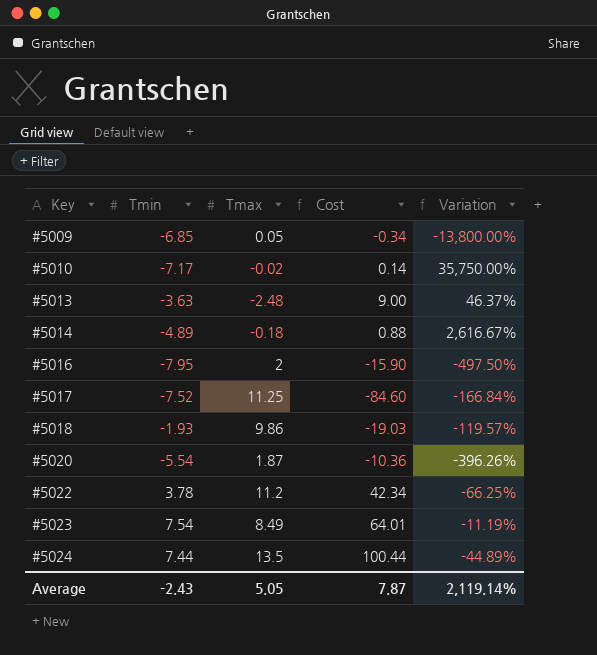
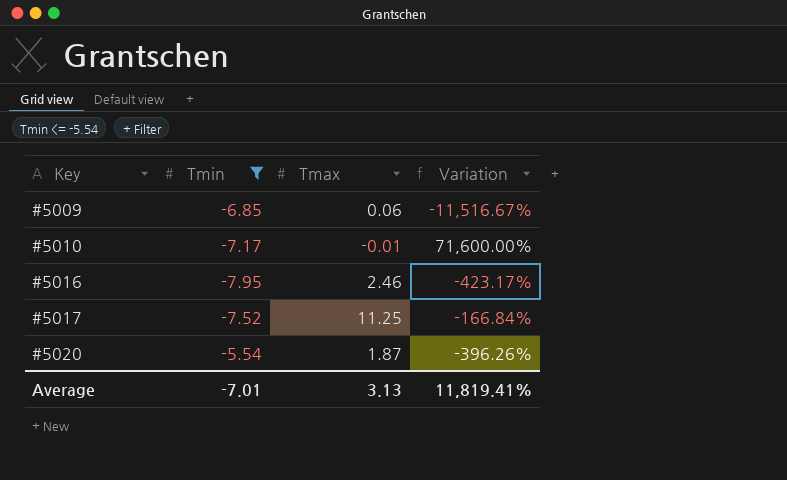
filter: none -> Tmin <= -5.54
column Cost | formula: [Tmin] * [Tmax] -> none
#5009 | Tmax: 0.05 -> 0.06
#5009 | Variation: -13,800.00% -> -11,516.67%
#5010 | Tmax: -0.02 -> -0.01
#5010 | Variation: 35,750.00% -> 71,600.00%
#5016 | Tmax: 2 -> 2.46
#5016 | Variation: -497.50% -> -423.17%
Average | Tmin: -2.43 -> -7.01
Average | Tmax: 5.05 -> 3.13
Average | Variation: 2,119.14% -> 11,819.41%

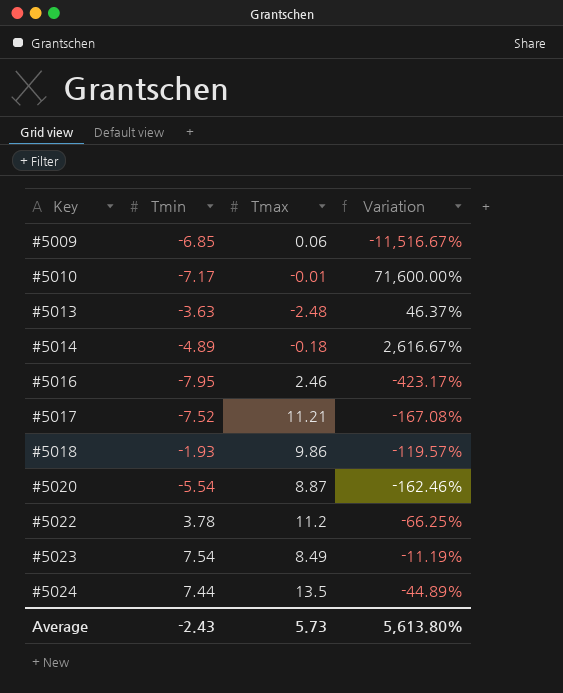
filter: Tmin <= -5.54 -> none
#5017 | Tmax: 11.25 -> 11.21
#5017 | Variation: -166.84% -> -167.08%
#5020 | Tmax: 1.87 -> 8.87
#5020 | Variation: -396.26% -> -162.46%
Average | Tmin: -7.01 -> -2.43
Average | Tmax: 3.13 -> 5.73
Average | Variation: 11,819.41% -> 5,613.80%

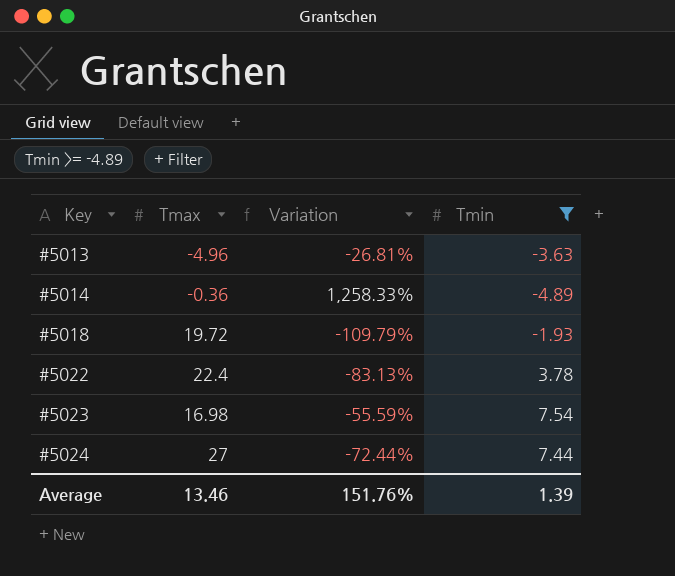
filter: none -> Tmin >= -4.89
column Tmin | position: 2 -> 4
#5013 | Tmax: -2.48 -> -4.96
#5013 | Variation: 46.37% -> -26.81%
#5014 | Tmax: -0.18 -> -0.36
#5014 | Variation: 2,616.67% -> 1,258.33%
#5018 | Tmax: 9.86 -> 19.72
#5018 | Variation: -119.57% -> -109.79%
#5022 | Tmax: 11.2 -> 22.4
#5022 | Variation: -66.25% -> -83.13%
#5023 | Tmax: 8.49 -> 16.98
#5023 | Variation: -11.19% -> -55.59%
#5024 | Tmax: 13.5 -> 27
#5024 | Variation: -44.89% -> -72.44%
Average | Tmax: 5.73 -> 13.46
Average | Variation: 5,613.80% -> 151.76%
Average | Tmin: -2.43 -> 1.39

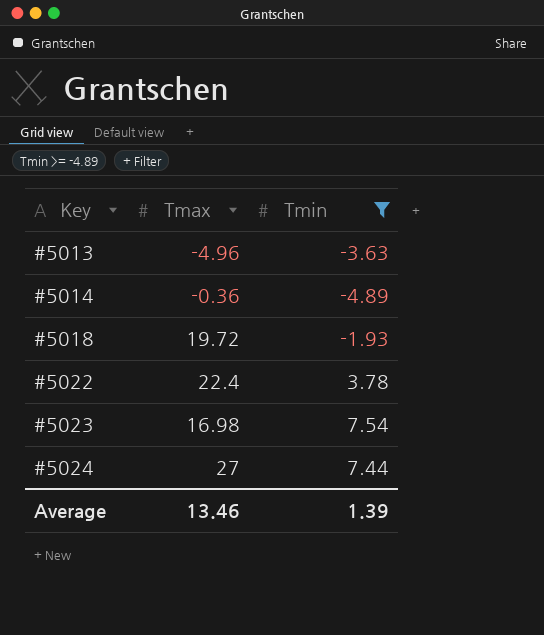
column Variation | formula: ([Tmin] - [Tmax]) / [Tmax] -> none

